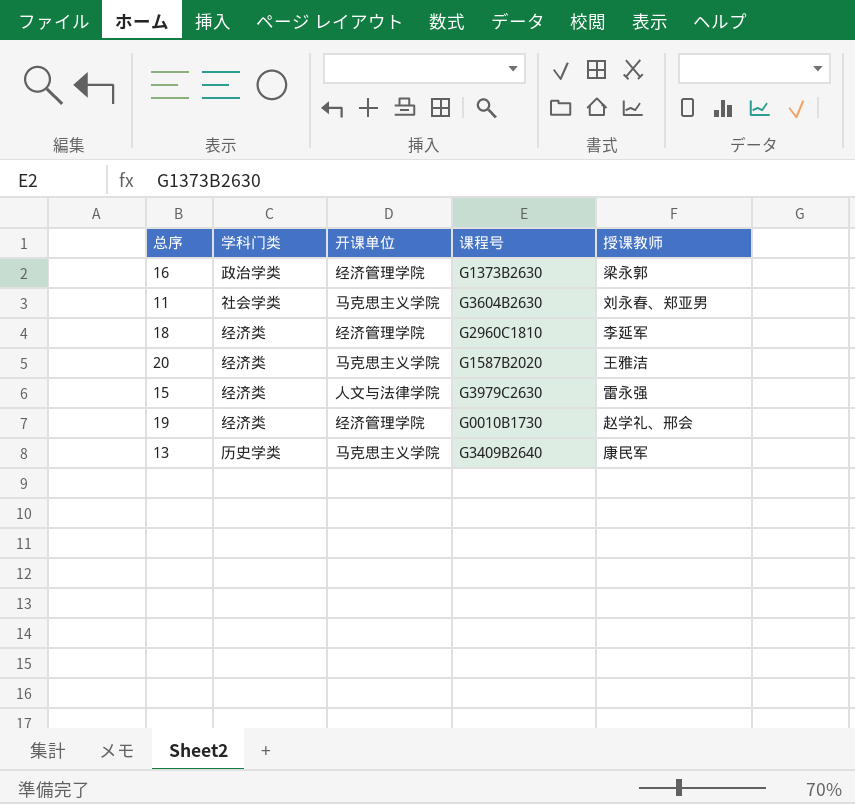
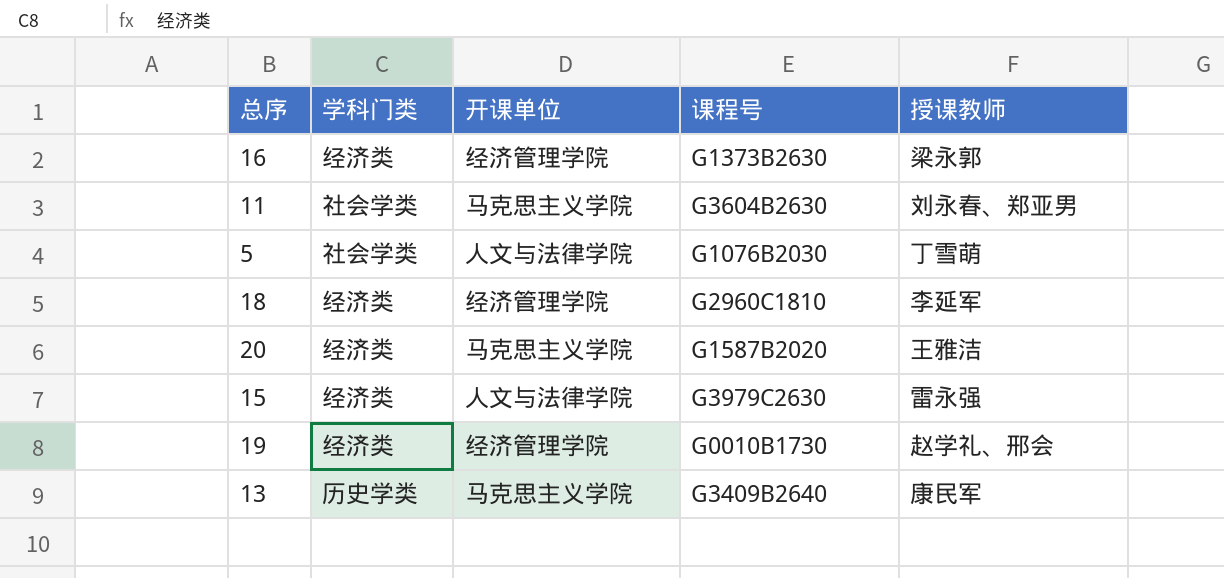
16 | 学科门类: 政治学类 -> 经济类
row 5: none -> 社会学类 | 人文与法律学院 | G1076B2030 | 丁雪萌

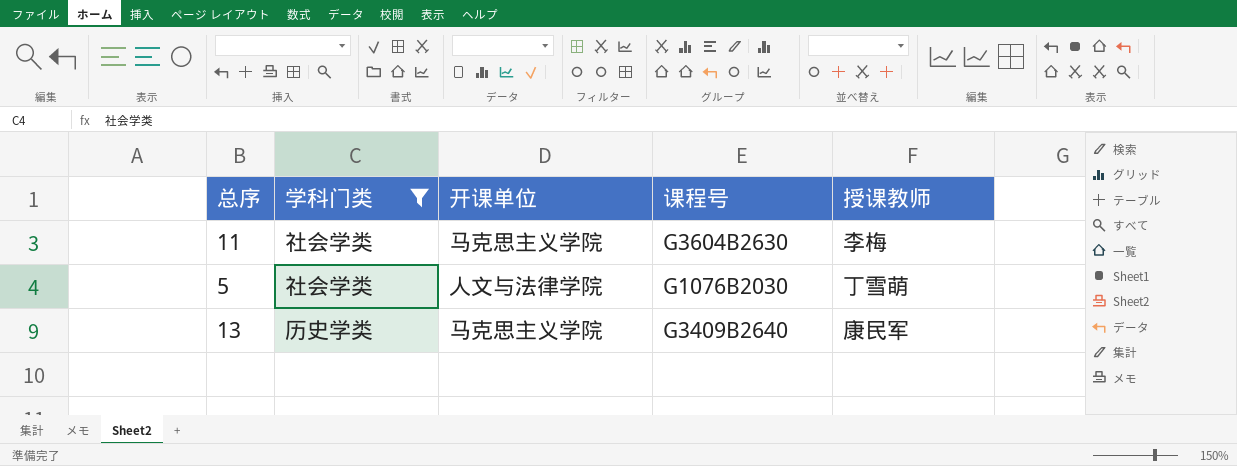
filter: none -> 学科门类 != 经济类
11 | 授课教师: 刘永春、郑亚男 -> 李梅

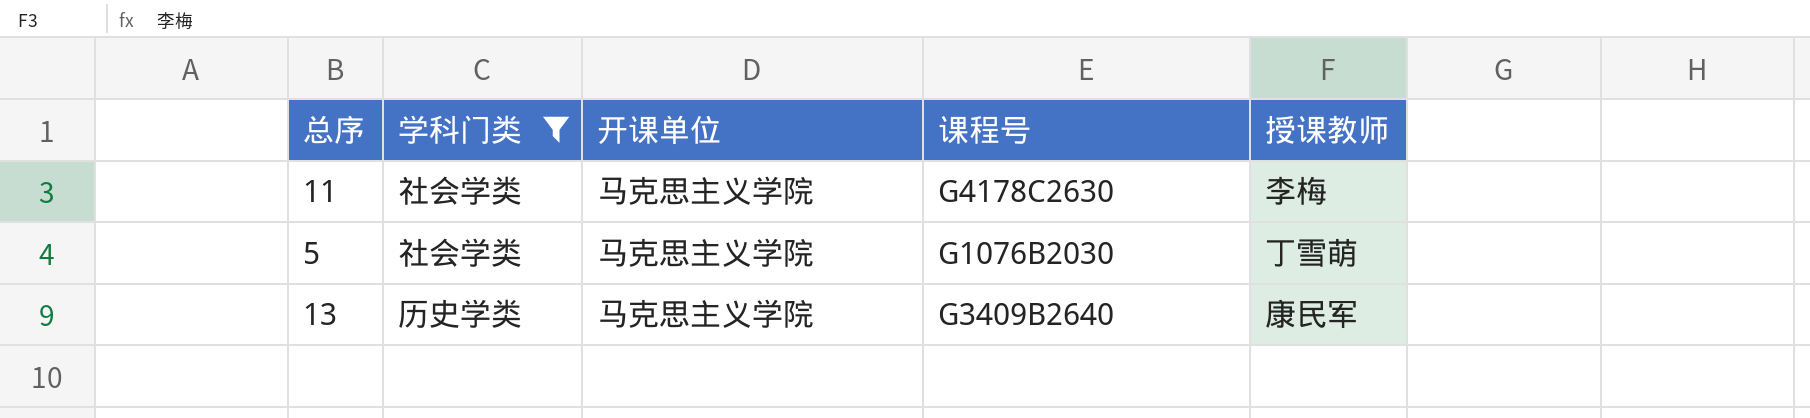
11 | 课程号: G3604B2630 -> G4178C2630
5 | 开课单位: 人文与法律学院 -> 马克思主义学院

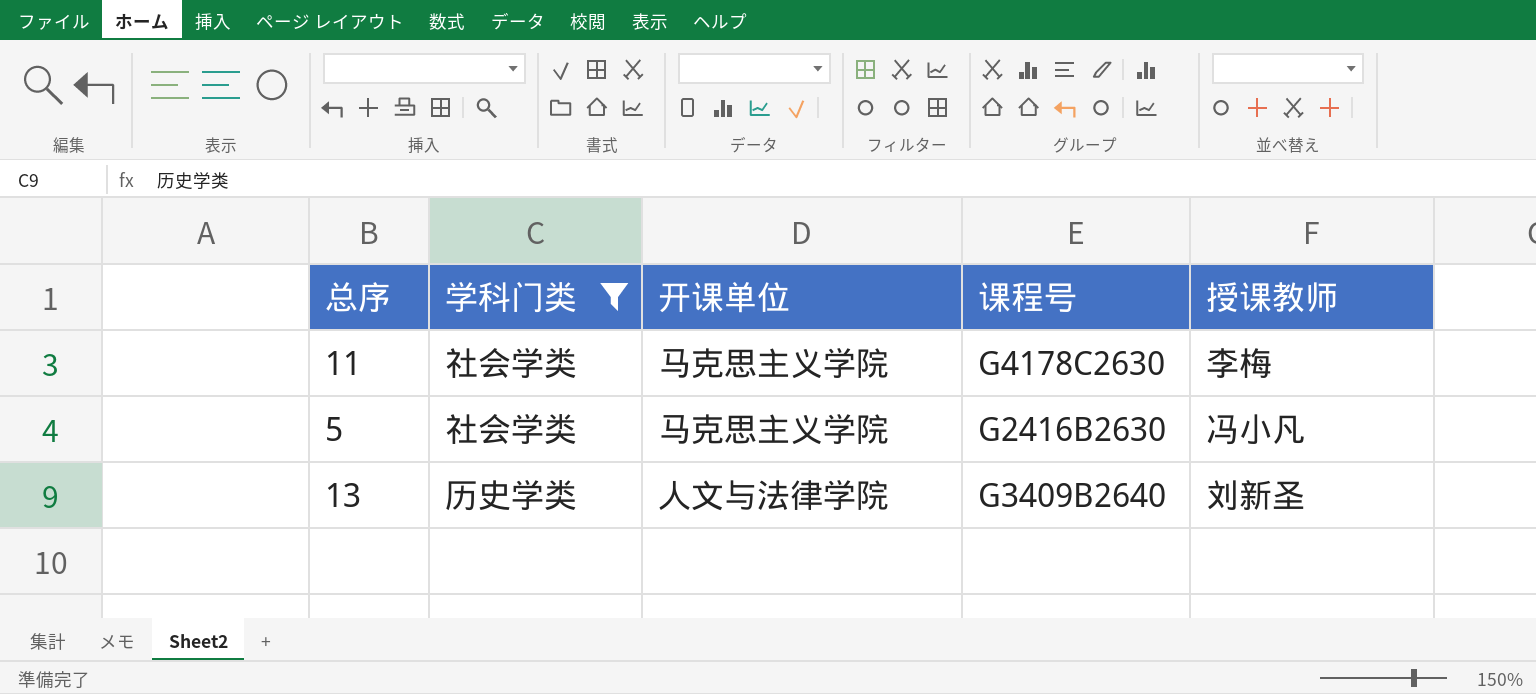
5 | 课程号: G1076B2030 -> G2416B2630
5 | 授课教师: 丁雪萌 -> 冯小凡
13 | 开课单位: 马克思主义学院 -> 人文与法律学院
13 | 授课教师: 康民军 -> 刘新圣

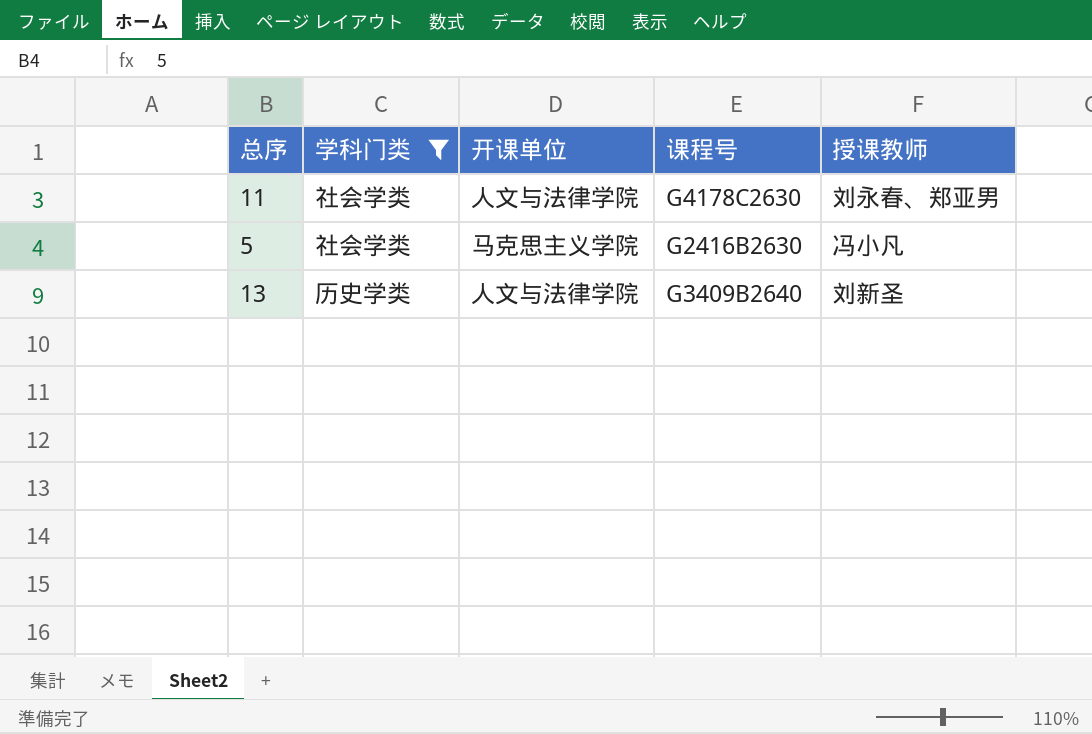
11 | 开课单位: 马克思主义学院 -> 人文与法律学院
11 | 授课教师: 李梅 -> 刘永春、郑亚男

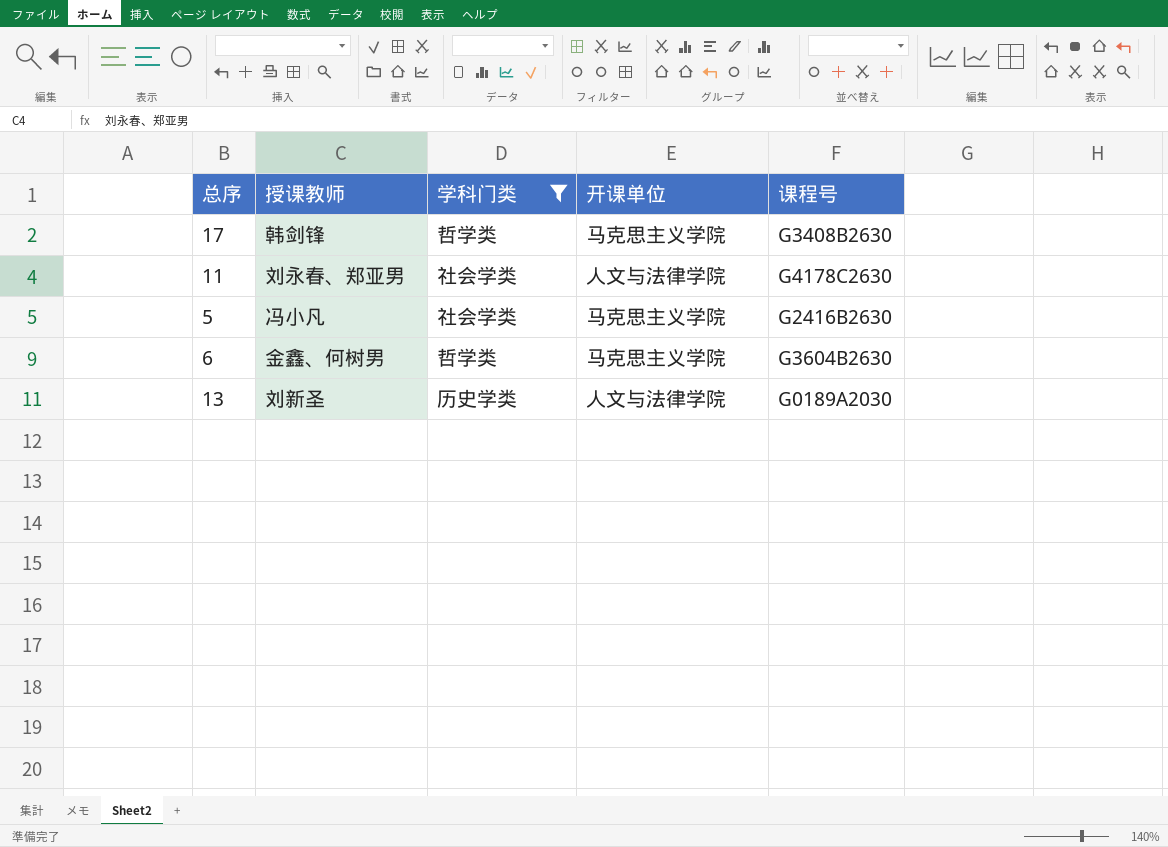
column 授课教师 | position: 5 -> 2
row 17: none -> 韩剑锋 | 哲学类 | 马克思主义学院 | G3408B2630
row 6: none -> 金鑫、何树男 | 哲学类 | 马克思主义学院 | G3604B2630
13 | 课程号: G3409B2640 -> G0189A2030

